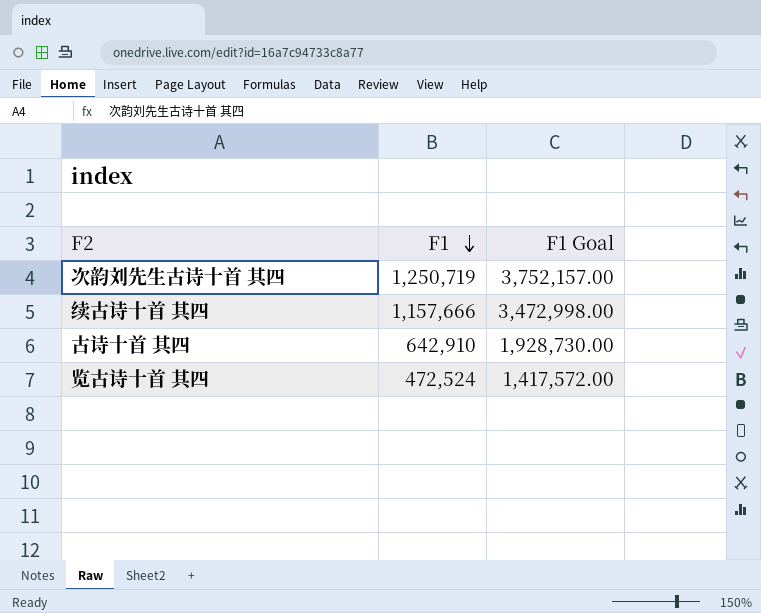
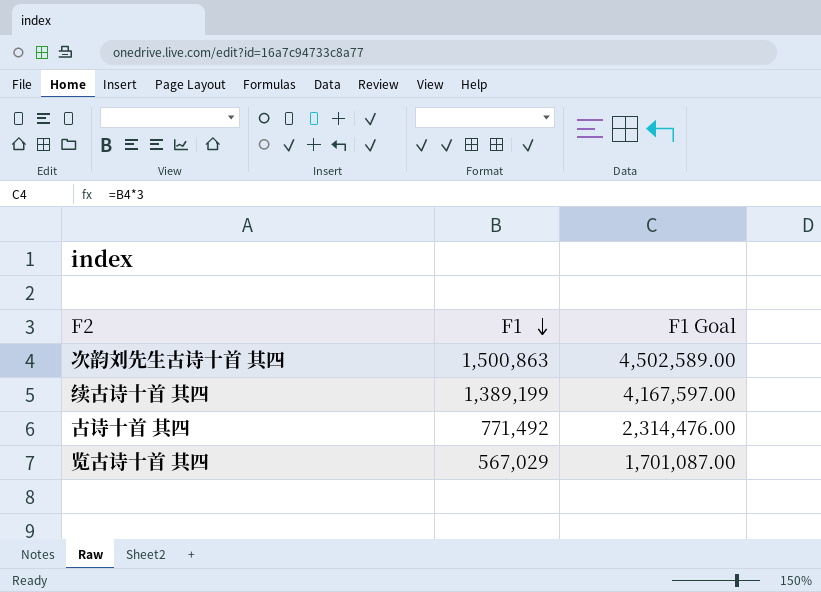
次韵刘先生古诗十首 其四 | F1: 1,250,719 -> 1,500,863
次韵刘先生古诗十首 其四 | F1 Goal: 3,752,157.00 -> 4,502,589.00
续古诗十首 其四 | F1: 1,157,666 -> 1,389,199
续古诗十首 其四 | F1 Goal: 3,472,998.00 -> 4,167,597.00
古诗十首 其四 | F1: 642,910 -> 771,492
古诗十首 其四 | F1 Goal: 1,928,730.00 -> 2,314,476.00
览古诗十首 其四 | F1: 472,524 -> 567,029
览古诗十首 其四 | F1 Goal: 1,417,572.00 -> 1,701,087.00

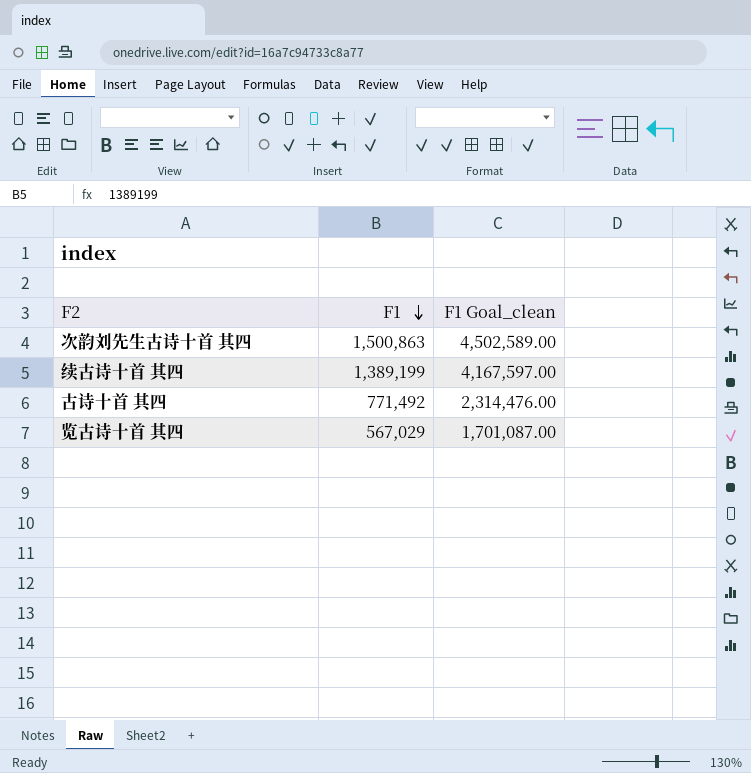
column name: F1 Goal -> F1 Goal_clean

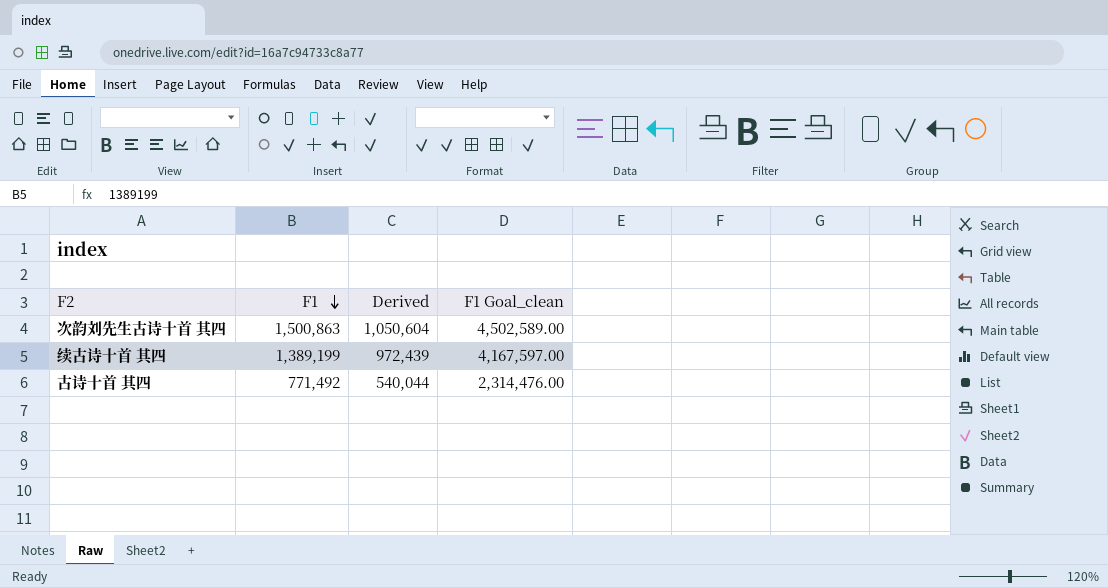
column Derived | formula: none -> [F1] * 0.7
row 览古诗十首 其四: 567,029 | 1,701,087.00 -> none

